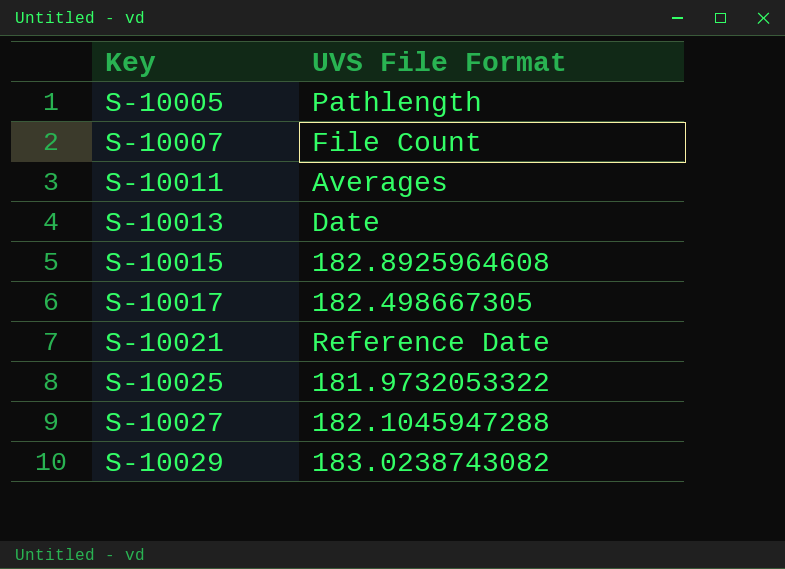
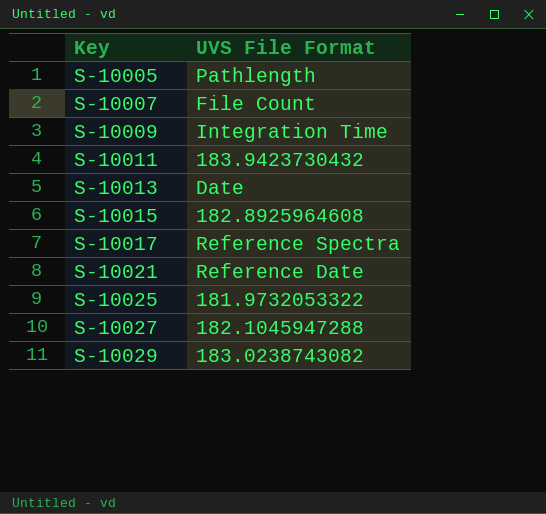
row S-10009: none -> Integration Time
S-10011 | UVS File Format: Averages -> 183.9423730432
S-10017 | UVS File Format: 182.498667305 -> Reference Spectra

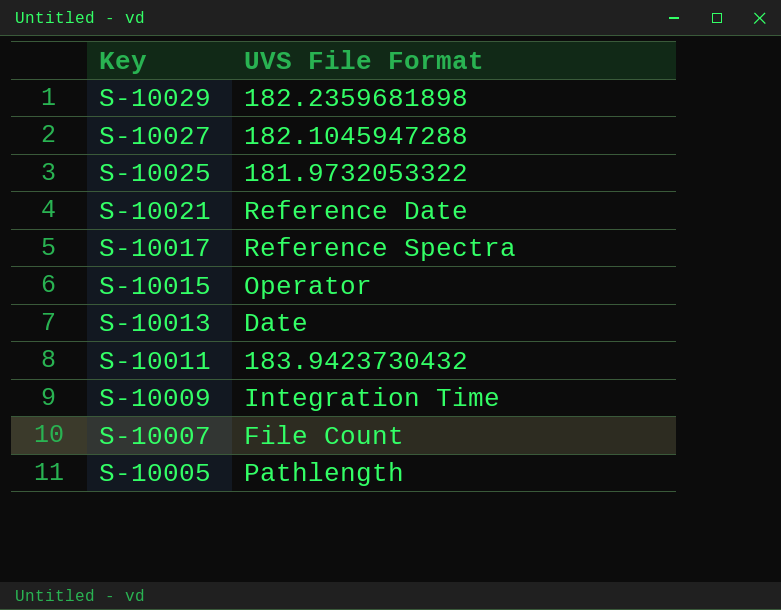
row order: Key ascending -> Key descending
S-10029 | UVS File Format: 183.0238743082 -> 182.2359681898
S-10015 | UVS File Format: 182.8925964608 -> Operator

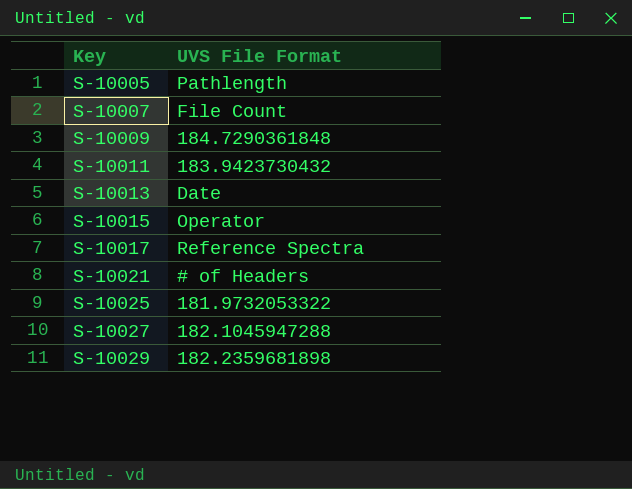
row order: Key descending -> Key ascending
S-10009 | UVS File Format: Integration Time -> 184.7290361848
S-10021 | UVS File Format: Reference Date -> # of Headers

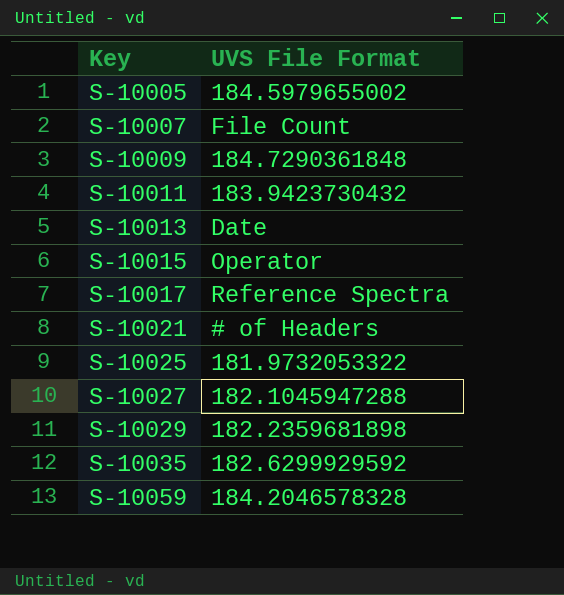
S-10005 | UVS File Format: Pathlength -> 184.5979655002
row S-10035: none -> 182.6299929592
row S-10059: none -> 184.2046578328

